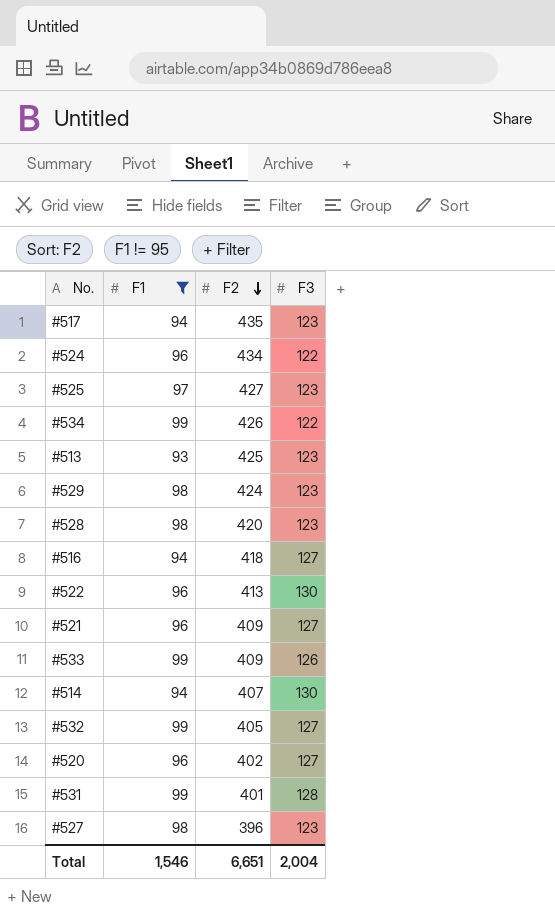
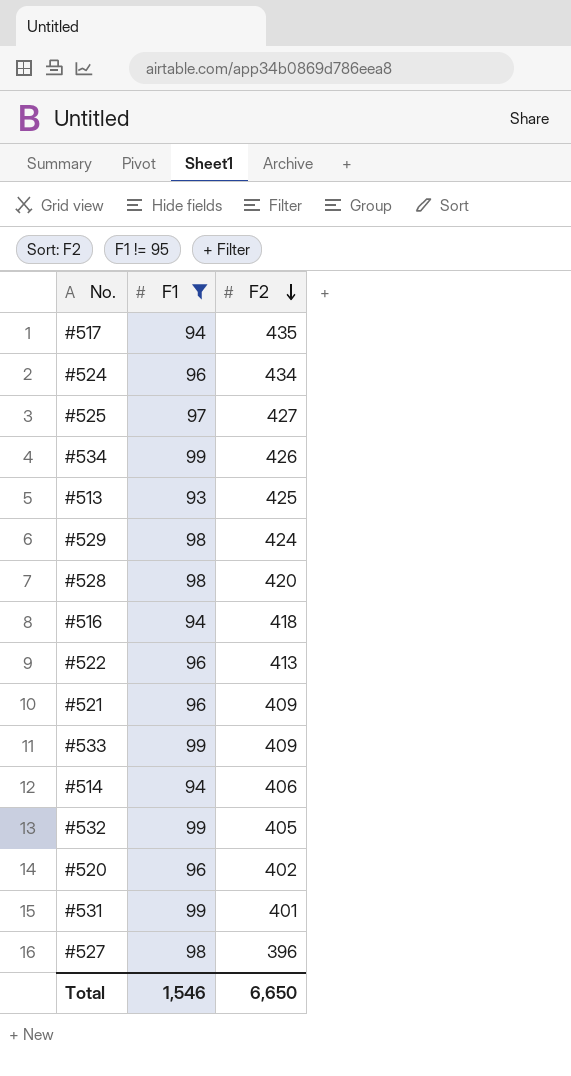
column F3 | position: 4 -> none
#514 | F2: 407 -> 406
Total | F2: 6,651 -> 6,650

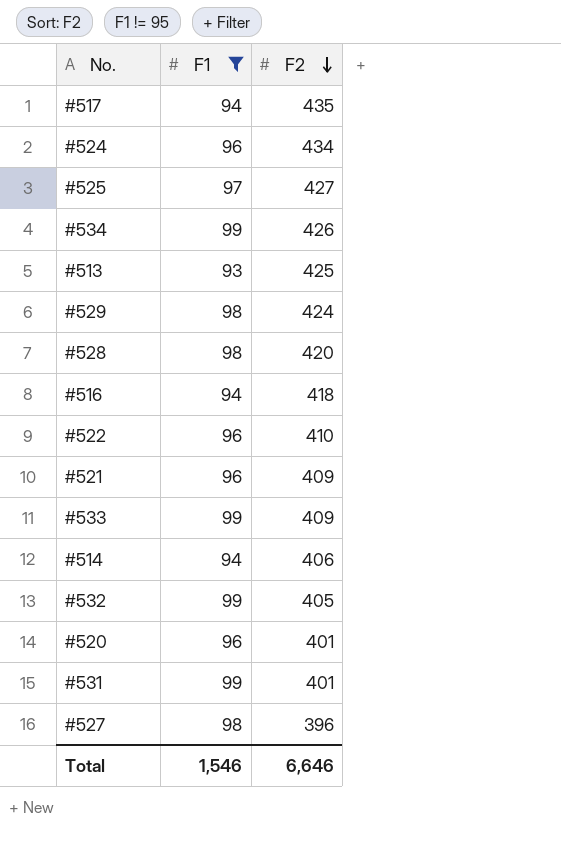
#522 | F2: 413 -> 410
#520 | F2: 402 -> 401
Total | F2: 6,650 -> 6,646

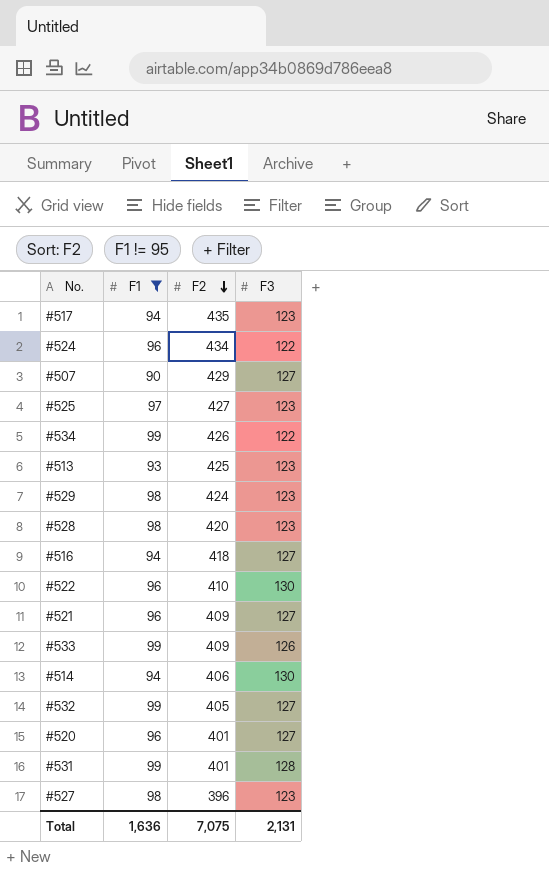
column F3 | position: none -> 4
row #507: none -> 90 | 429 | 127
Total | F1: 1,546 -> 1,636
Total | F2: 6,646 -> 7,075

